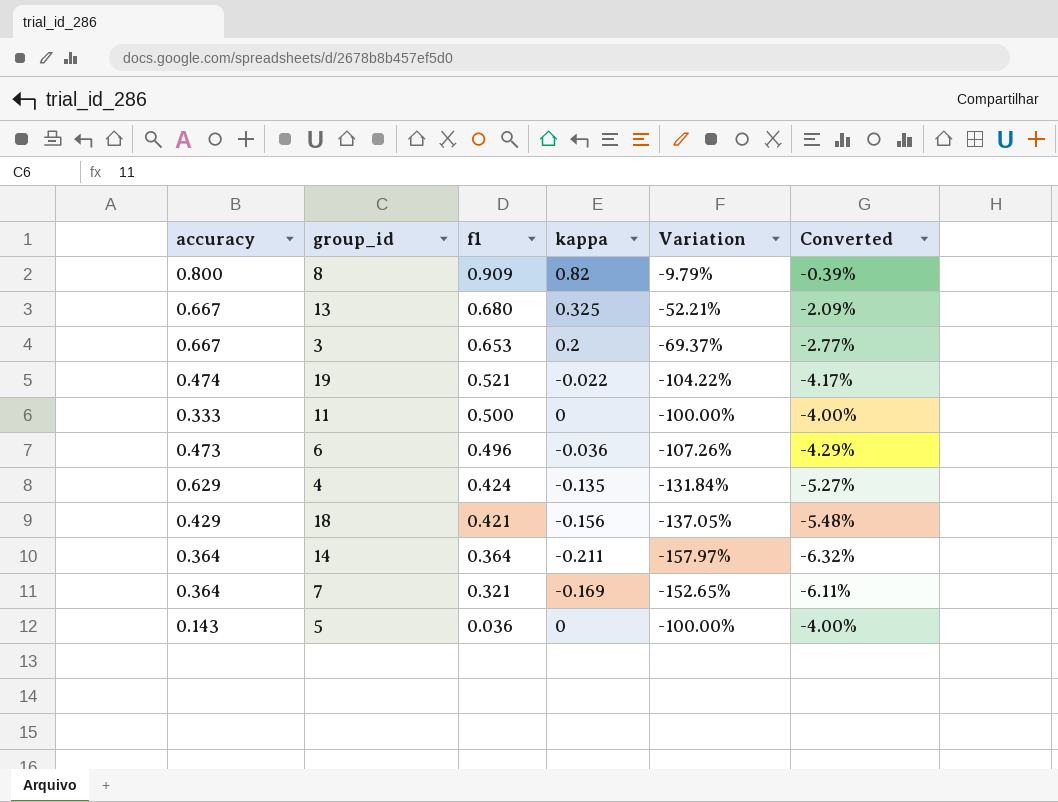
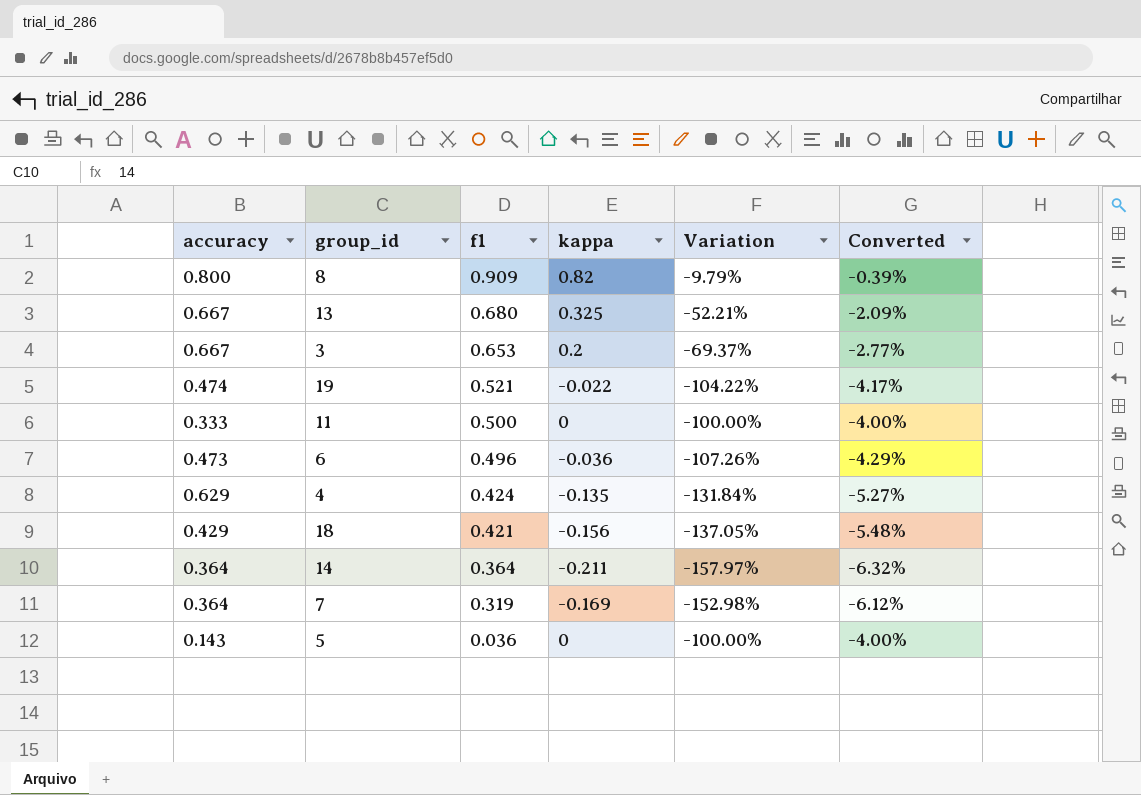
7 | f1: 0.321 -> 0.319
7 | Variation: -152.65% -> -152.98%
7 | Converted: -6.11% -> -6.12%

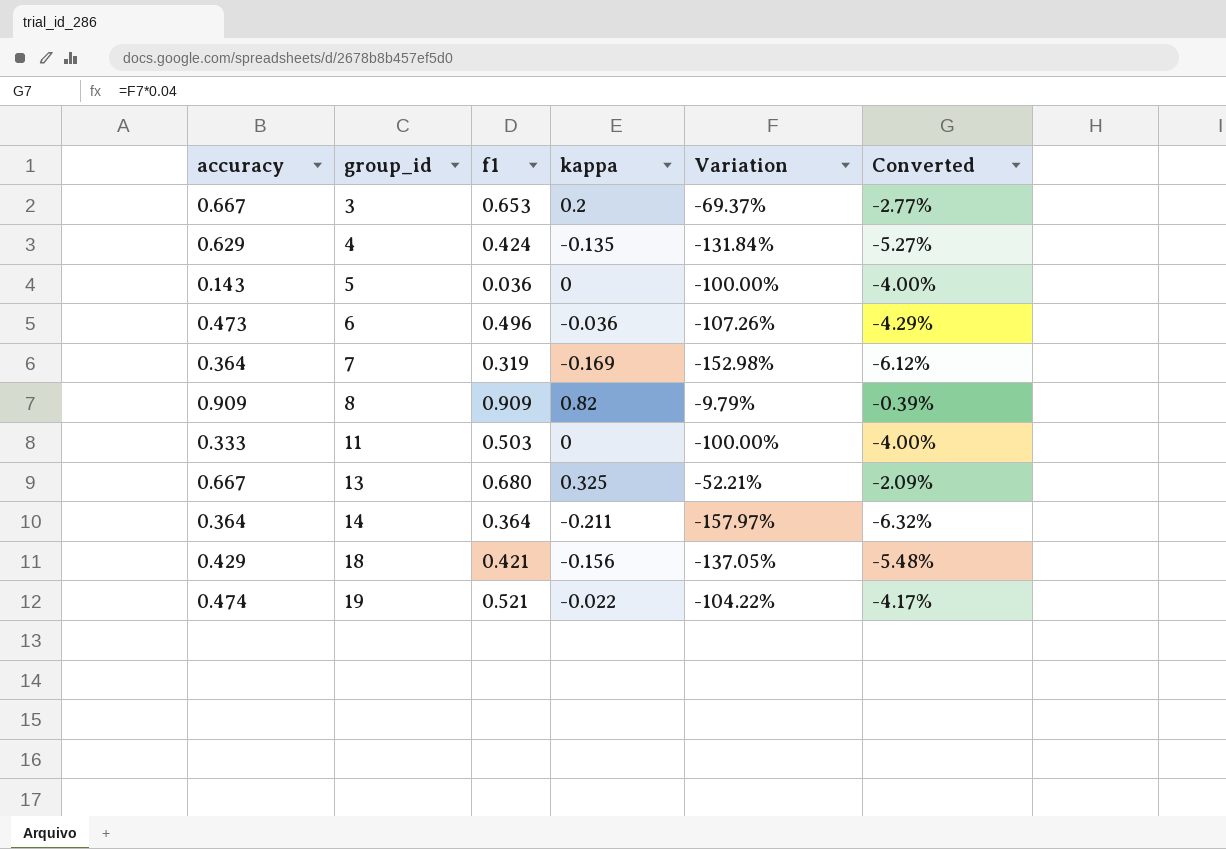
row order: f1 descending -> group_id ascending
8 | accuracy: 0.800 -> 0.909
11 | f1: 0.500 -> 0.503

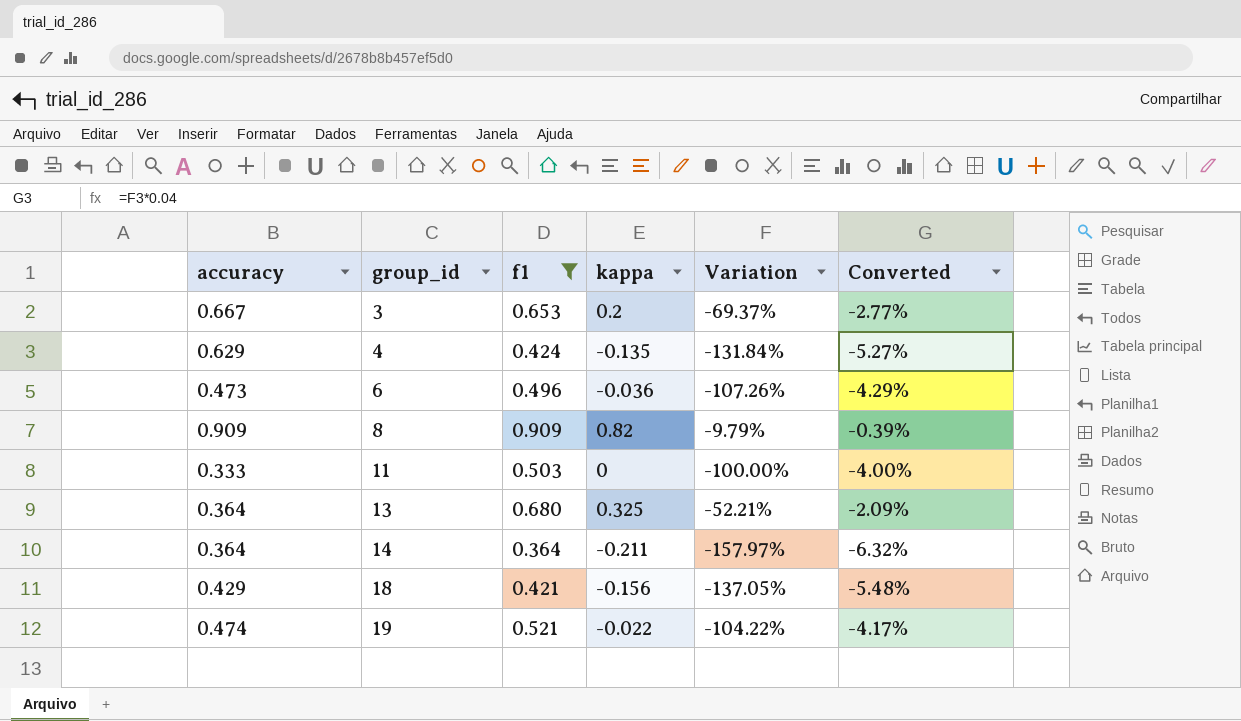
filter: none -> f1 >= 0.364
13 | accuracy: 0.667 -> 0.364

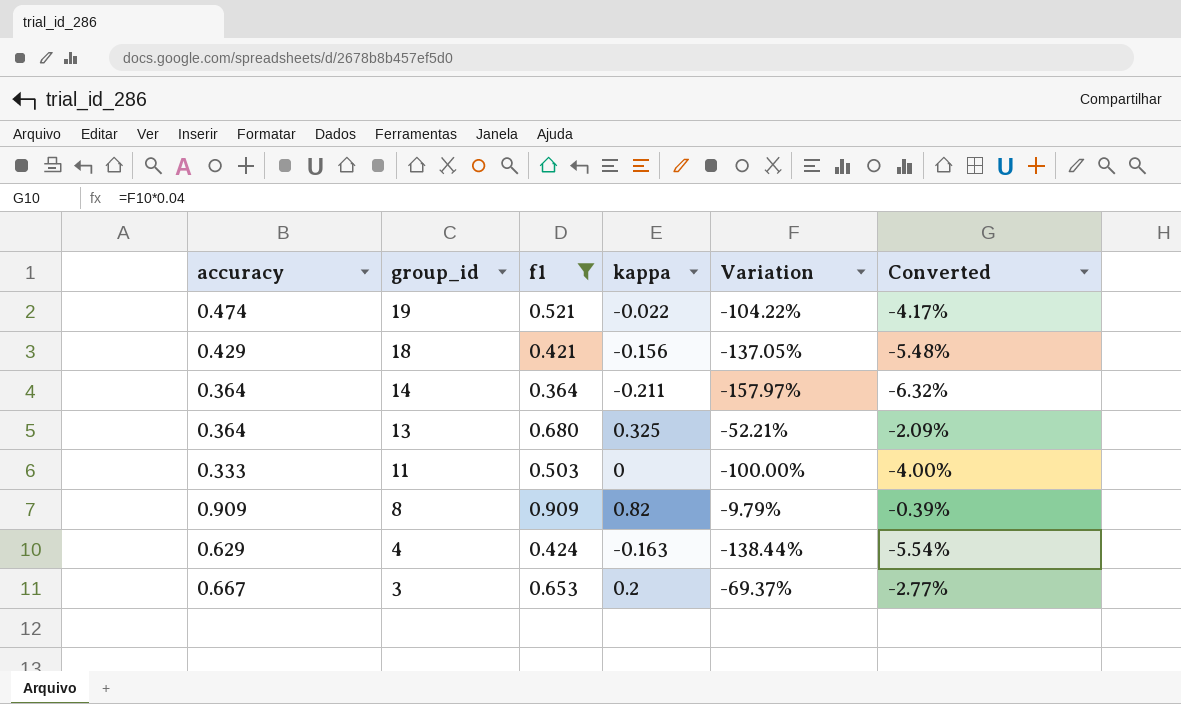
row order: group_id ascending -> group_id descending
row 6: 0.473 | 0.496 | -0.036 | -107.26% | -4.29% -> none
4 | kappa: -0.135 -> -0.163
4 | Variation: -131.84% -> -138.44%
4 | Converted: -5.27% -> -5.54%

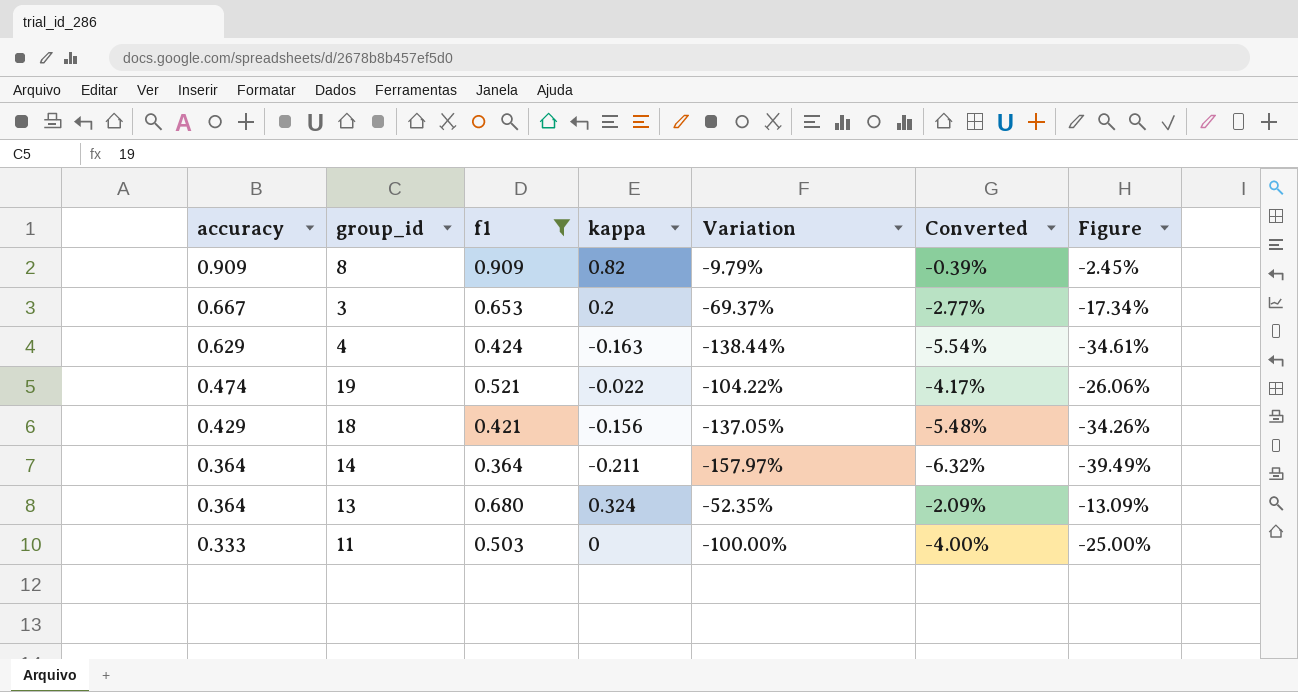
row order: group_id descending -> accuracy descending
column Figure | formula: none -> [Variation] * 0.25
13 | kappa: 0.325 -> 0.324
13 | Variation: -52.21% -> -52.35%

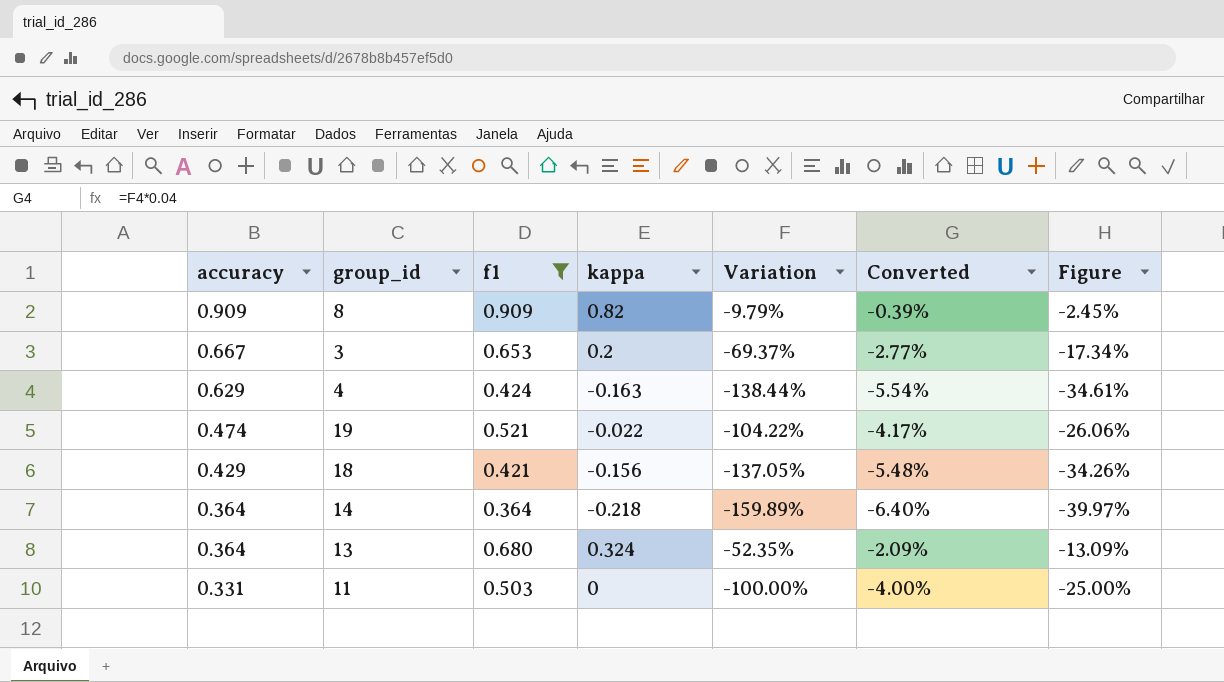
14 | kappa: -0.211 -> -0.218
14 | Variation: -157.97% -> -159.89%
14 | Converted: -6.32% -> -6.40%
14 | Figure: -39.49% -> -39.97%
11 | accuracy: 0.333 -> 0.331

